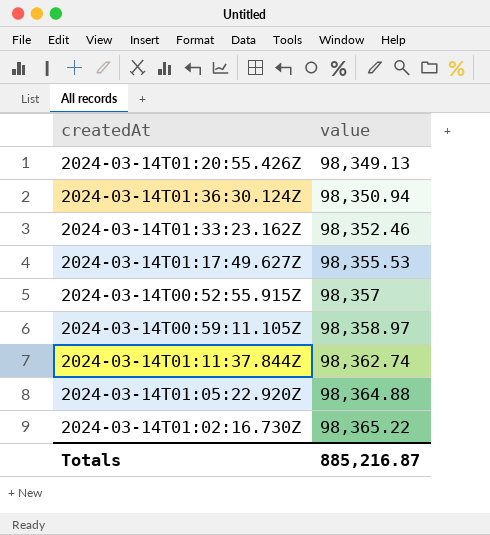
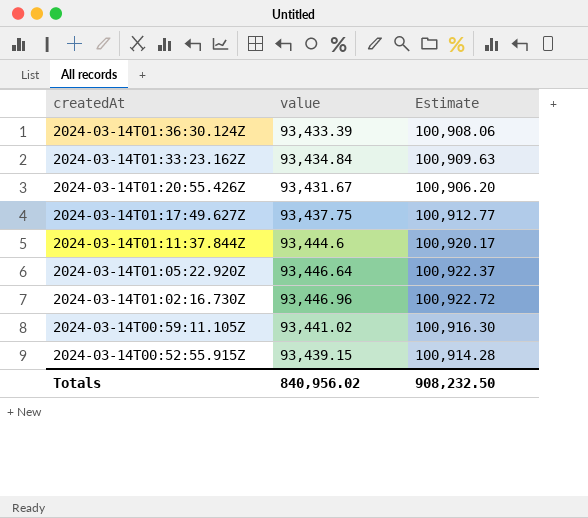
row order: value ascending -> createdAt descending
column Estimate | formula: none -> [value] * 1.08
2024-03-14T01:36:30.124Z | value: 98,350.94 -> 93,433.39
2024-03-14T01:33:23.162Z | value: 98,352.46 -> 93,434.84
2024-03-14T01:20:55.426Z | value: 98,349.13 -> 93,431.67
2024-03-14T01:17:49.627Z | value: 98,355.53 -> 93,437.75
2024-03-14T01:11:37.844Z | value: 98,362.74 -> 93,444.6
2024-03-14T01:05:22.920Z | value: 98,364.88 -> 93,446.64
2024-03-14T01:02:16.730Z | value: 98,365.22 -> 93,446.96
2024-03-14T00:59:11.105Z | value: 98,358.97 -> 93,441.02
2024-03-14T00:52:55.915Z | value: 98,357 -> 93,439.15
Totals | value: 885,216.87 -> 840,956.02

